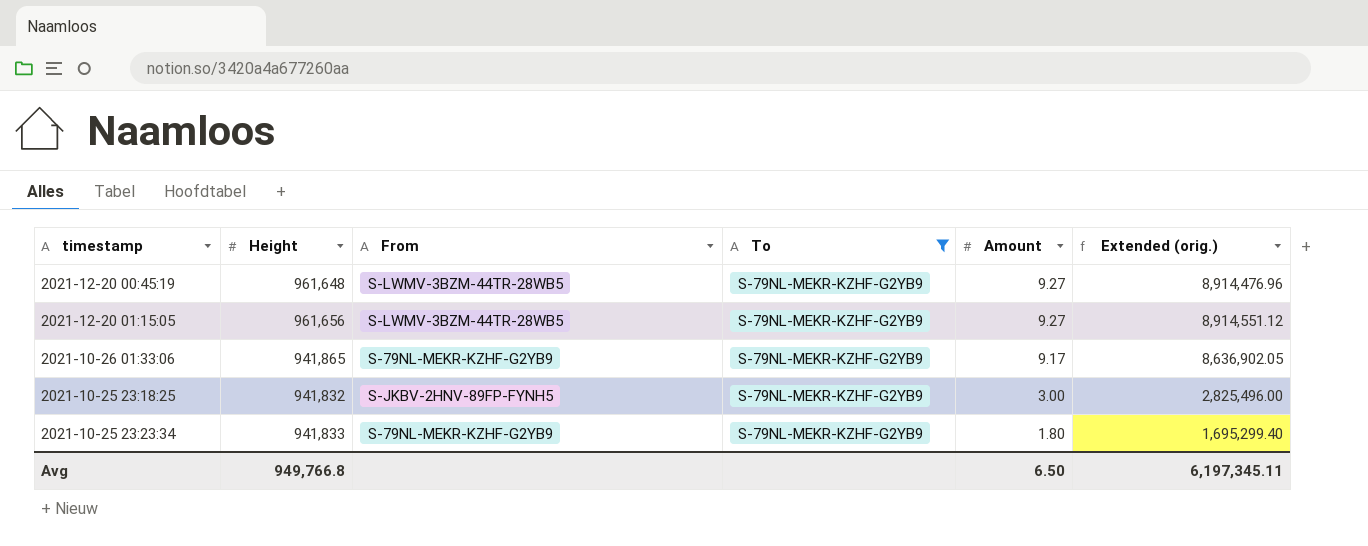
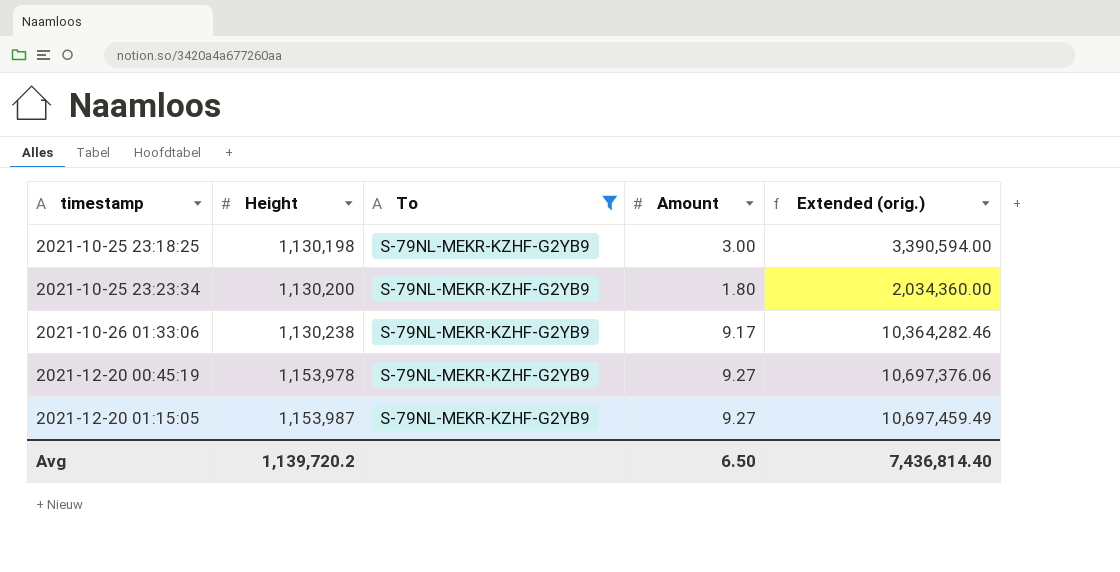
row order: Amount descending -> timestamp ascending
column From | position: 3 -> none
2021-10-25 23:18:25 | Height: 941,832 -> 1,130,198
2021-10-25 23:18:25 | Extended (orig.): 2,825,496.00 -> 3,390,594.00
2021-10-25 23:23:34 | Height: 941,833 -> 1,130,200
2021-10-25 23:23:34 | Extended (orig.): 1,695,299.40 -> 2,034,360.00
2021-10-26 01:33:06 | Height: 941,865 -> 1,130,238
2021-10-26 01:33:06 | Extended (orig.): 8,636,902.05 -> 10,364,282.46
2021-12-20 00:45:19 | Height: 961,648 -> 1,153,978
2021-12-20 00:45:19 | Extended (orig.): 8,914,476.96 -> 10,697,376.06
2021-12-20 01:15:05 | Height: 961,656 -> 1,153,987
2021-12-20 01:15:05 | Extended (orig.): 8,914,551.12 -> 10,697,459.49
Avg | Height: 949,766.8 -> 1,139,720.2
Avg | Extended (orig.): 6,197,345.11 -> 7,436,814.40

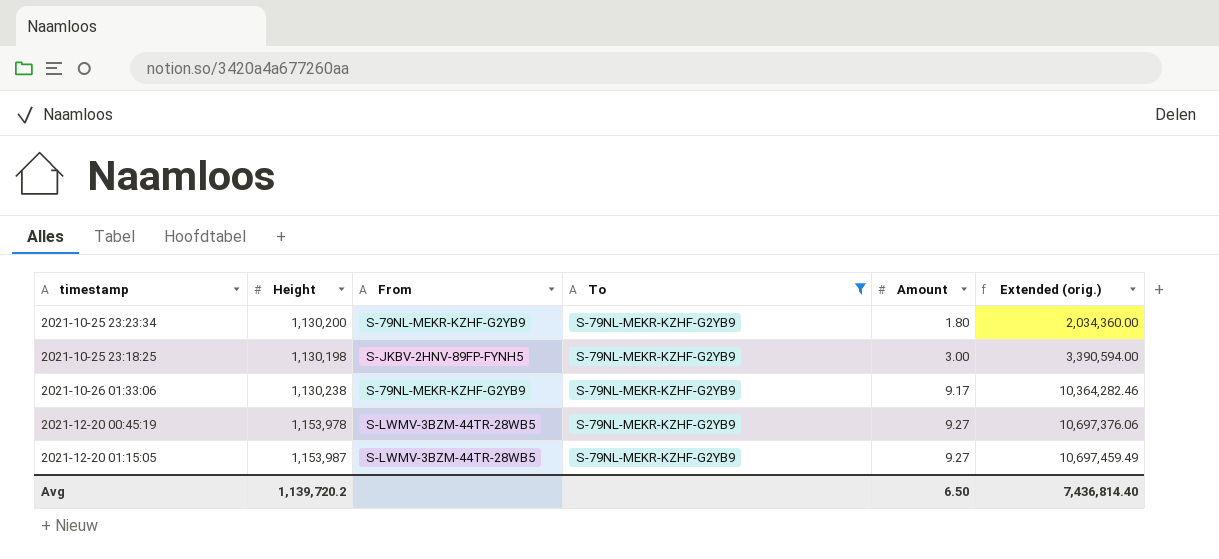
row order: timestamp ascending -> Amount ascending
column From | position: none -> 3

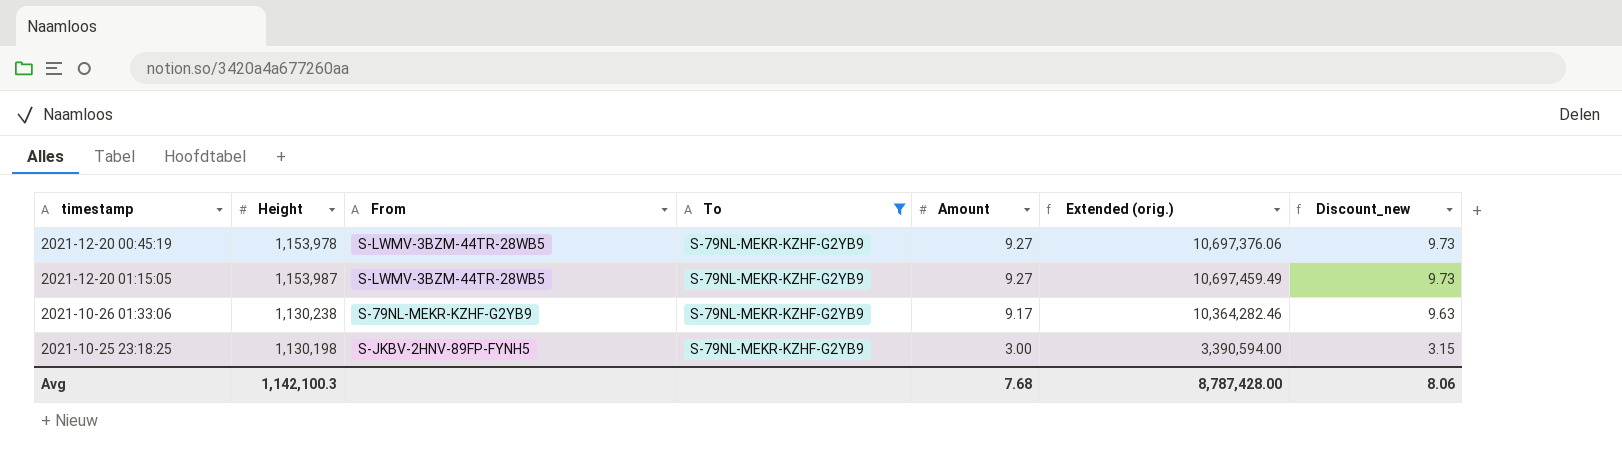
row order: Amount ascending -> Amount descending
column Discount_new | formula: none -> [Amount] * 1.05
row 2021-10-25 23:23:34: 1,130,200 | S-79NL-MEKR-KZHF-G2YB9 | S-79NL-MEKR-KZHF-G2YB9 | 1.80 | 2,034,360.00 -> none
Avg | Height: 1,139,720.2 -> 1,142,100.3
Avg | Amount: 6.50 -> 7.68
Avg | Extended (orig.): 7,436,814.40 -> 8,787,428.00

